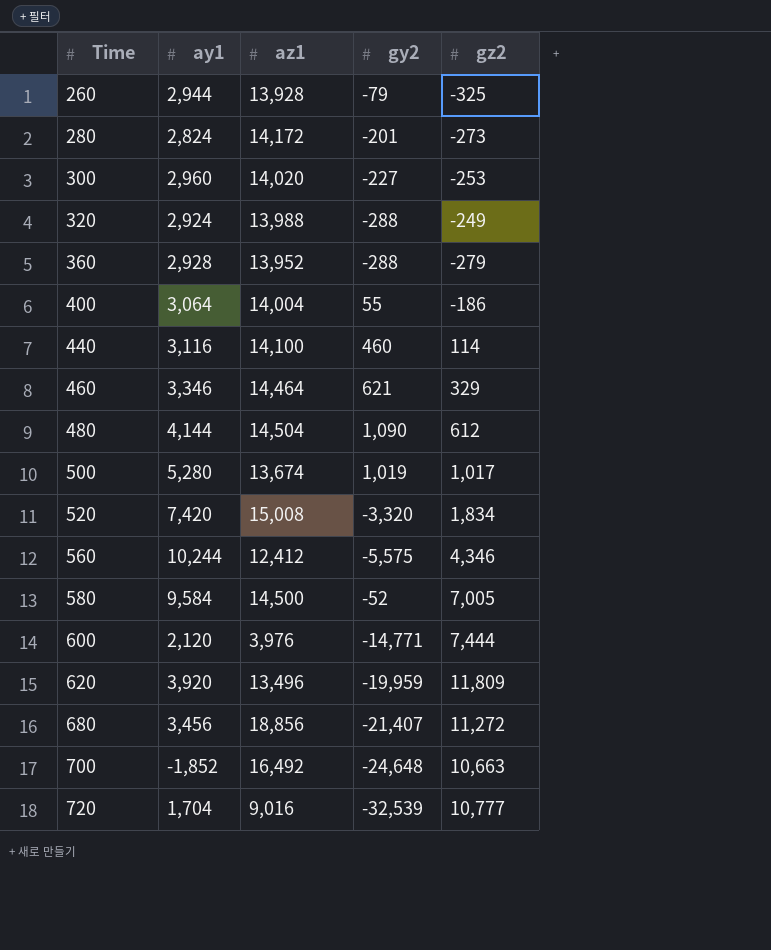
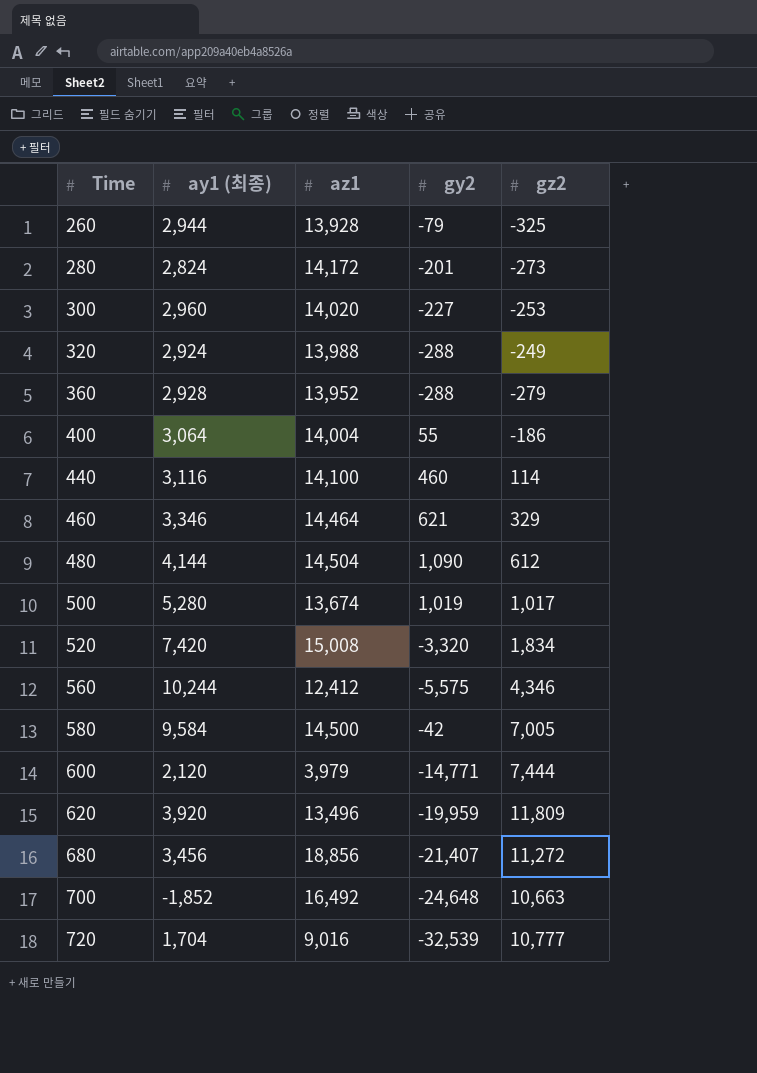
column name: ay1 -> ay1 (최종)
580 | gy2: -52 -> -42
600 | az1: 3,976 -> 3,979

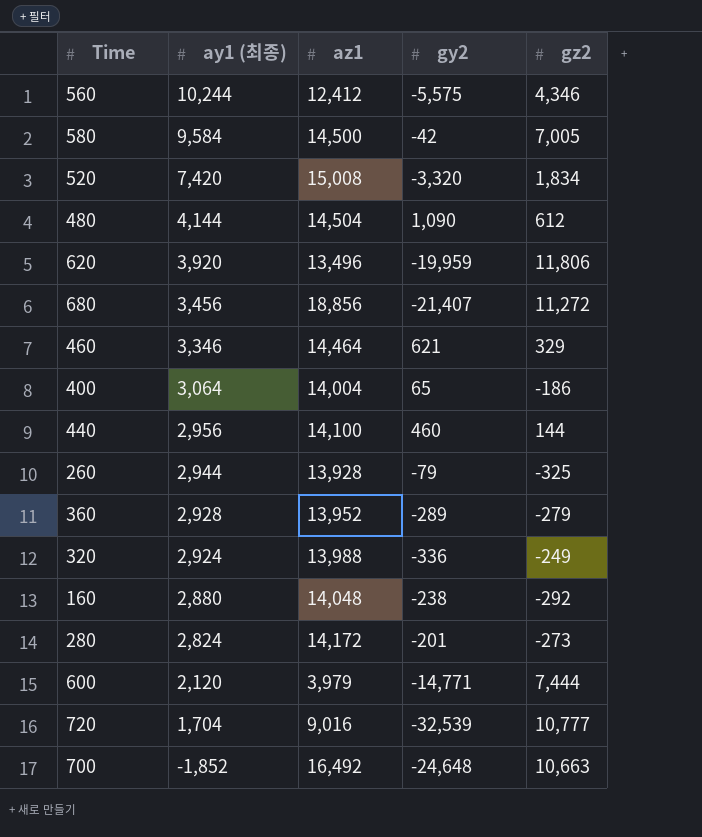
row order: Time ascending -> ay1 (최종) descending
row 300: 2,960 | 14,020 | -227 | -253 -> none
row 500: 5,280 | 13,674 | 1,019 | 1,017 -> none
620 | gz2: 11,809 -> 11,806
400 | gy2: 55 -> 65
440 | ay1 (최종): 3,116 -> 2,956
440 | gz2: 114 -> 144
360 | gy2: -288 -> -289
320 | gy2: -288 -> -336
row 160: none -> 2,880 | 14,048 | -238 | -292

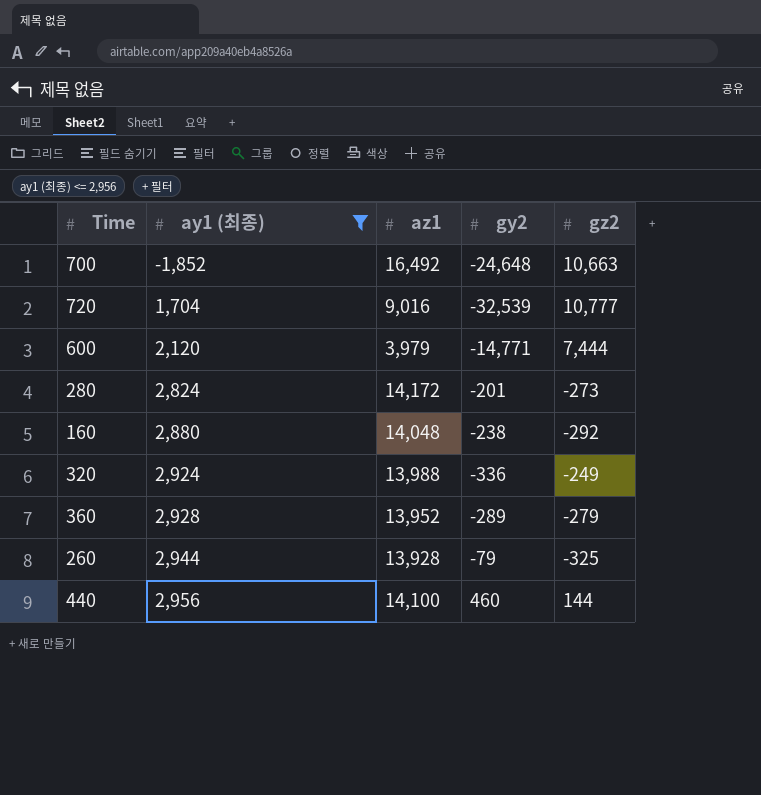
filter: none -> ay1 (최종) <= 2,956
row order: ay1 (최종) descending -> ay1 (최종) ascending

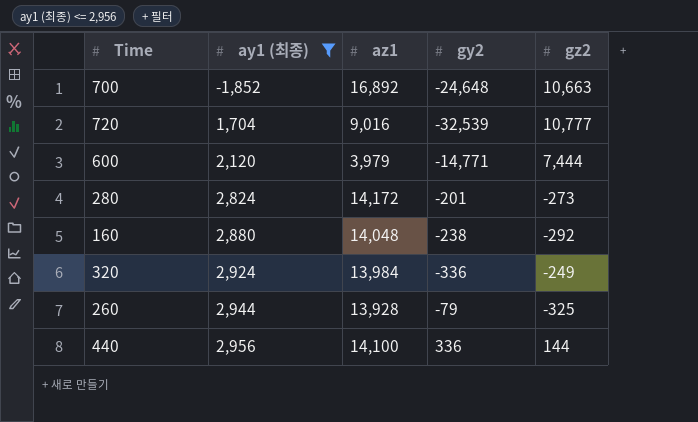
row 360: 2,928 | 13,952 | -289 | -279 -> none
700 | az1: 16,492 -> 16,892
320 | az1: 13,988 -> 13,984
440 | gy2: 460 -> 336

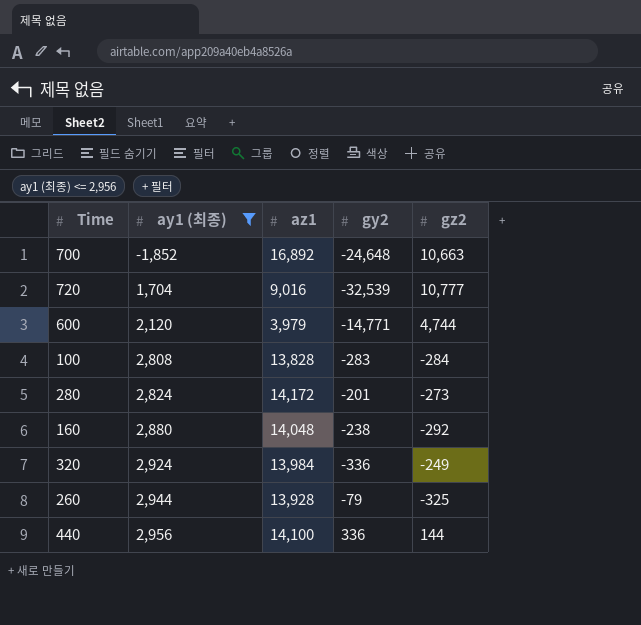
600 | gz2: 7,444 -> 4,744
row 100: none -> 2,808 | 13,828 | -283 | -284

